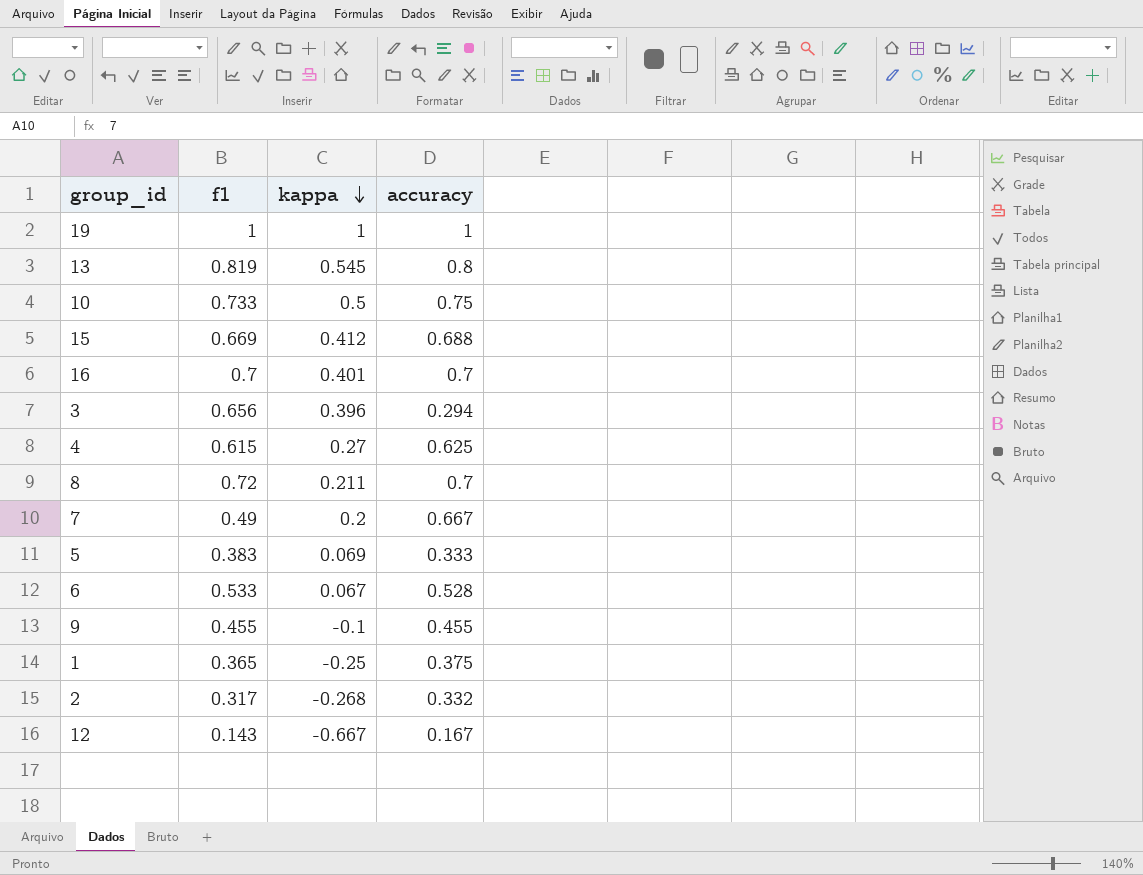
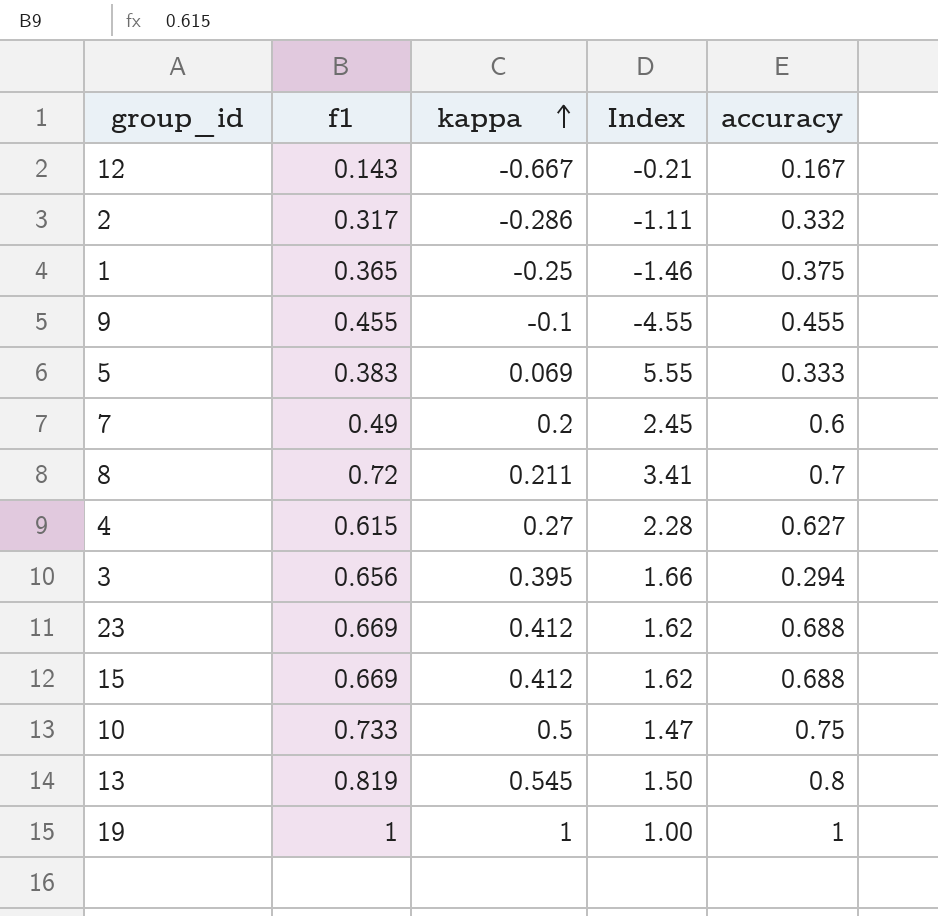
row order: kappa descending -> kappa ascending
column Index | formula: none -> [f1] / [kappa]
row 16: 0.7 | 0.401 | 0.7 -> none
row 6: 0.533 | 0.067 | 0.528 -> none
2 | kappa: -0.268 -> -0.286
7 | accuracy: 0.667 -> 0.6
4 | accuracy: 0.625 -> 0.627
3 | kappa: 0.396 -> 0.395
row 23: none -> 0.669 | 0.412 | 1.62 | 0.688

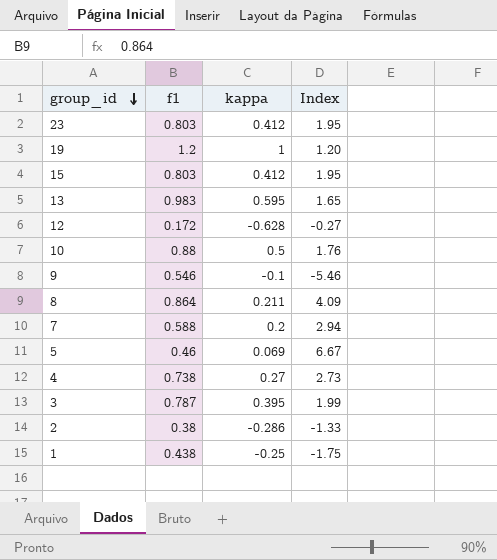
row order: kappa ascending -> group_id descending
column accuracy | position: 5 -> none
23 | f1: 0.669 -> 0.803
23 | Index: 1.62 -> 1.95
19 | f1: 1 -> 1.2
19 | Index: 1.00 -> 1.20
15 | f1: 0.669 -> 0.803
15 | Index: 1.62 -> 1.95
13 | f1: 0.819 -> 0.983
13 | kappa: 0.545 -> 0.595
13 | Index: 1.50 -> 1.65
12 | f1: 0.143 -> 0.172
12 | kappa: -0.667 -> -0.628
12 | Index: -0.21 -> -0.27
10 | f1: 0.733 -> 0.88
10 | Index: 1.47 -> 1.76
9 | f1: 0.455 -> 0.546
9 | Index: -4.55 -> -5.46
8 | f1: 0.72 -> 0.864
8 | Index: 3.41 -> 4.09
7 | f1: 0.49 -> 0.588
7 | Index: 2.45 -> 2.94
5 | f1: 0.383 -> 0.46
5 | Index: 5.55 -> 6.67
4 | f1: 0.615 -> 0.738
4 | Index: 2.28 -> 2.73
3 | f1: 0.656 -> 0.787
3 | Index: 1.66 -> 1.99
2 | f1: 0.317 -> 0.38
2 | Index: -1.11 -> -1.33
1 | f1: 0.365 -> 0.438
1 | Index: -1.46 -> -1.75

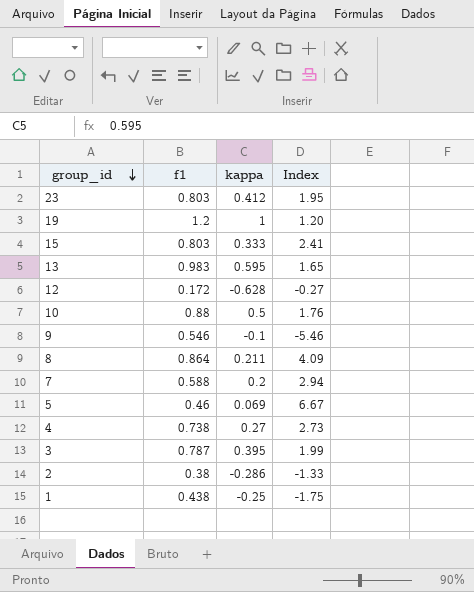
15 | kappa: 0.412 -> 0.333
15 | Index: 1.95 -> 2.41

